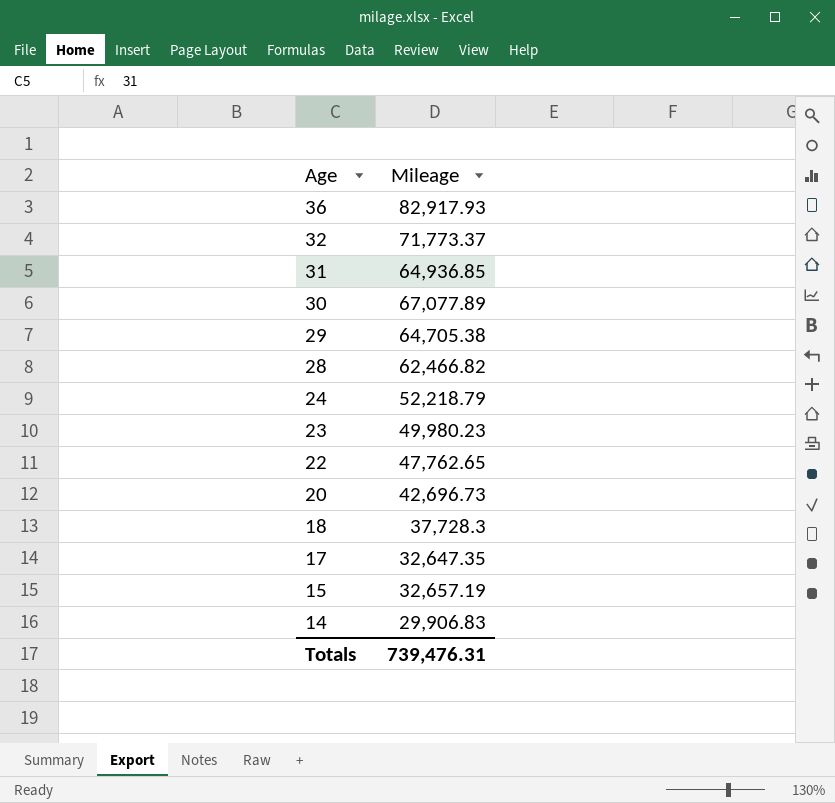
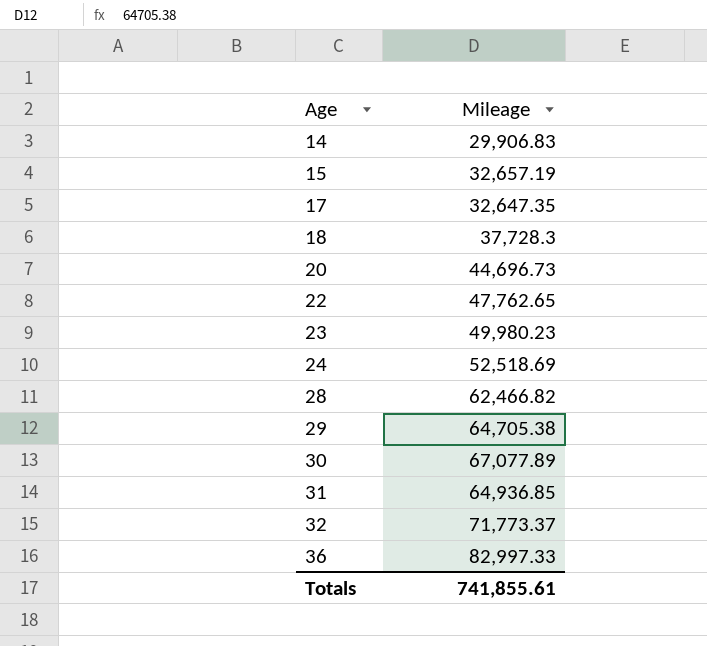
row order: Age descending -> Age ascending
20 | Mileage: 42,696.73 -> 44,696.73
24 | Mileage: 52,218.79 -> 52,518.69
36 | Mileage: 82,917.93 -> 82,997.33
Totals | Mileage: 739,476.31 -> 741,855.61

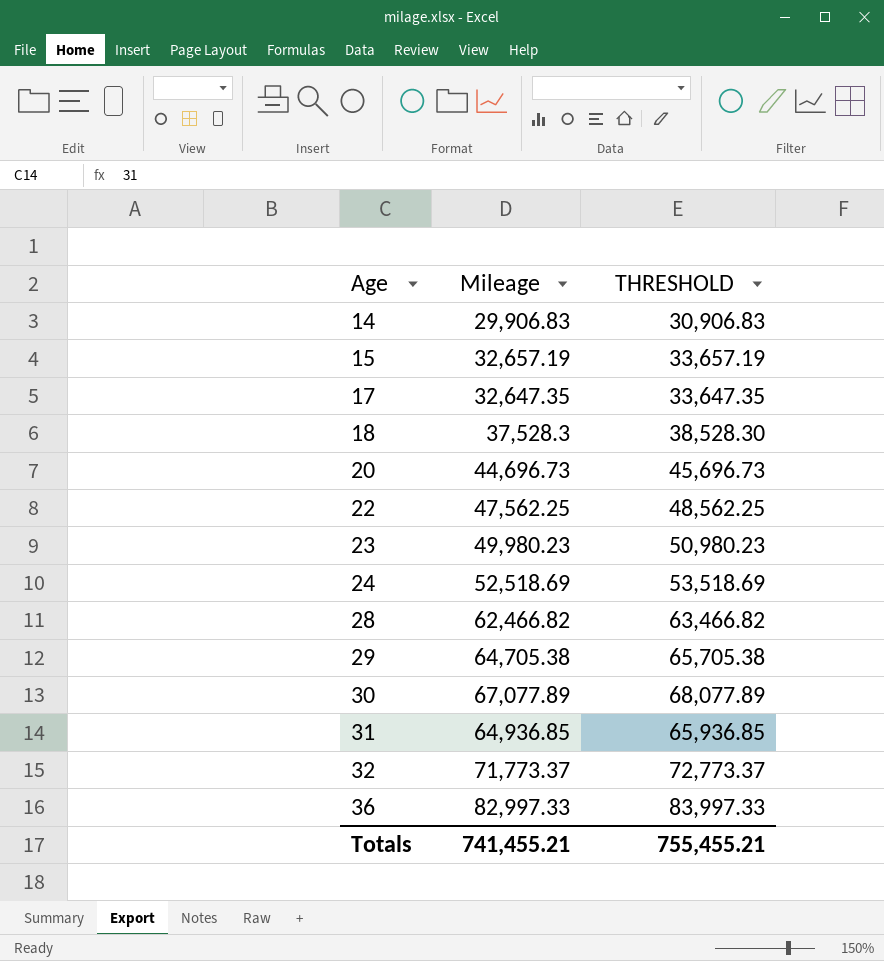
column THRESHOLD | formula: none -> [Mileage] + 1000
18 | Mileage: 37,728.3 -> 37,528.3
22 | Mileage: 47,762.65 -> 47,562.25
Totals | Mileage: 741,855.61 -> 741,455.21

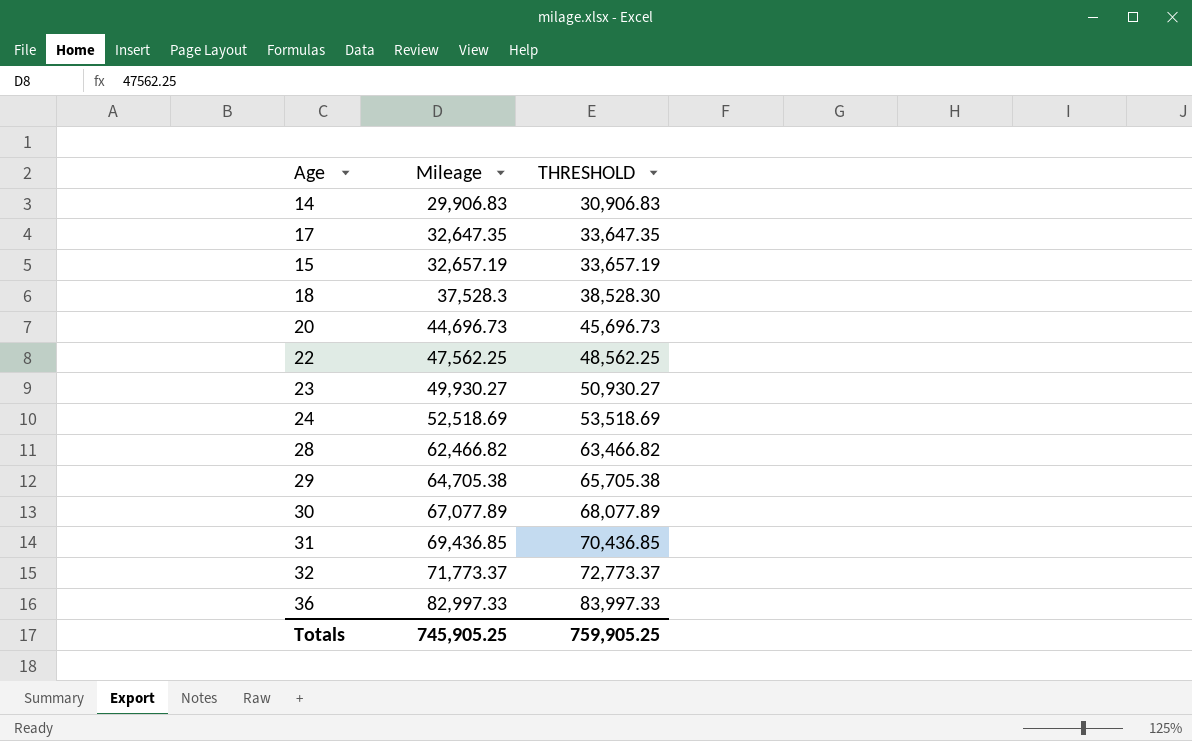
row order: Age ascending -> Mileage ascending
23 | Mileage: 49,980.23 -> 49,930.27
23 | THRESHOLD: 50,980.23 -> 50,930.27
31 | Mileage: 64,936.85 -> 69,436.85
31 | THRESHOLD: 65,936.85 -> 70,436.85
Totals | Mileage: 741,455.21 -> 745,905.25
Totals | THRESHOLD: 755,455.21 -> 759,905.25

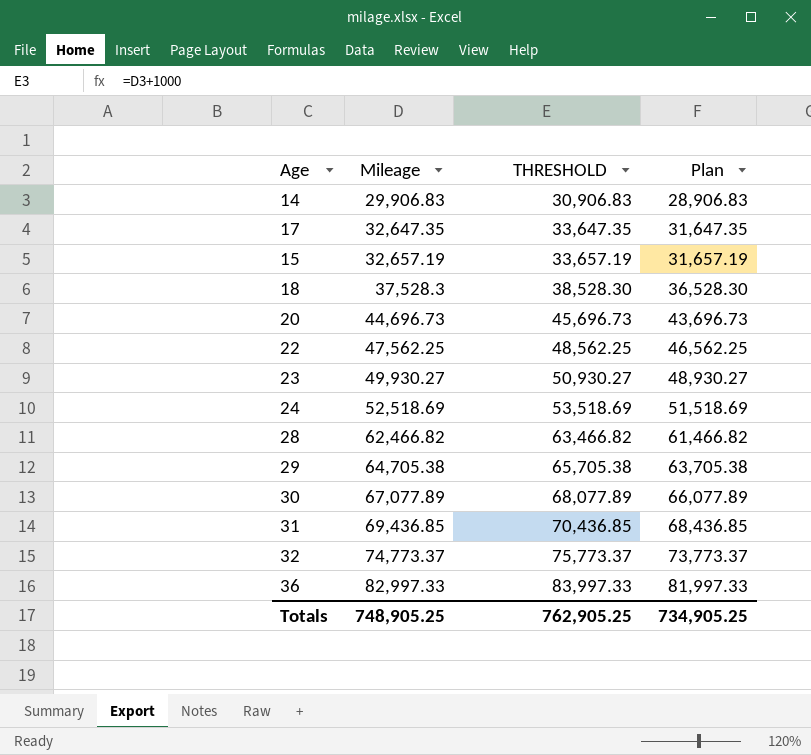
column Plan | formula: none -> [Mileage] - 1000
32 | Mileage: 71,773.37 -> 74,773.37
32 | THRESHOLD: 72,773.37 -> 75,773.37
Totals | Mileage: 745,905.25 -> 748,905.25
Totals | THRESHOLD: 759,905.25 -> 762,905.25

